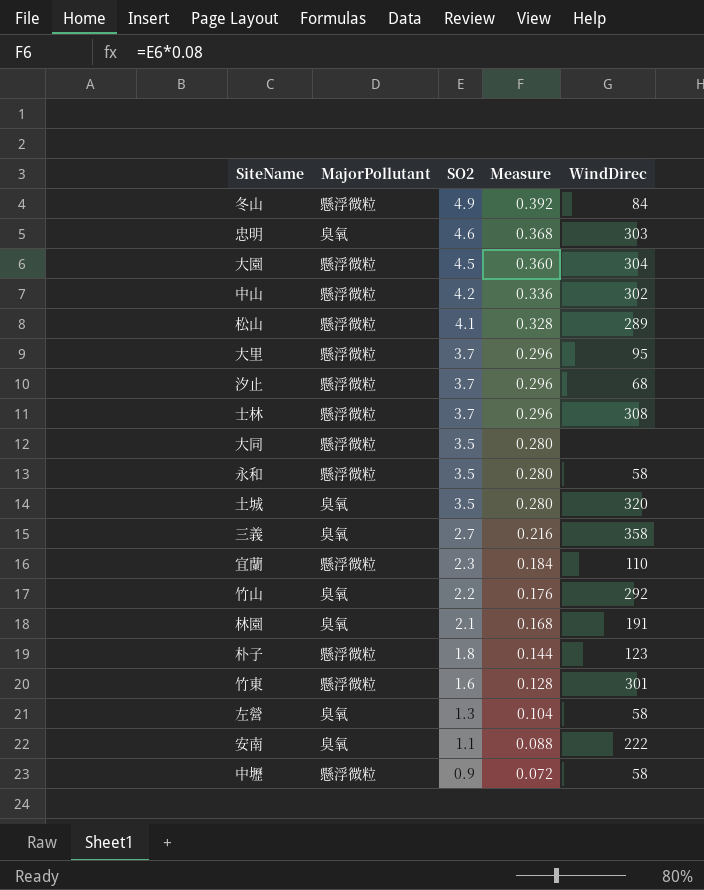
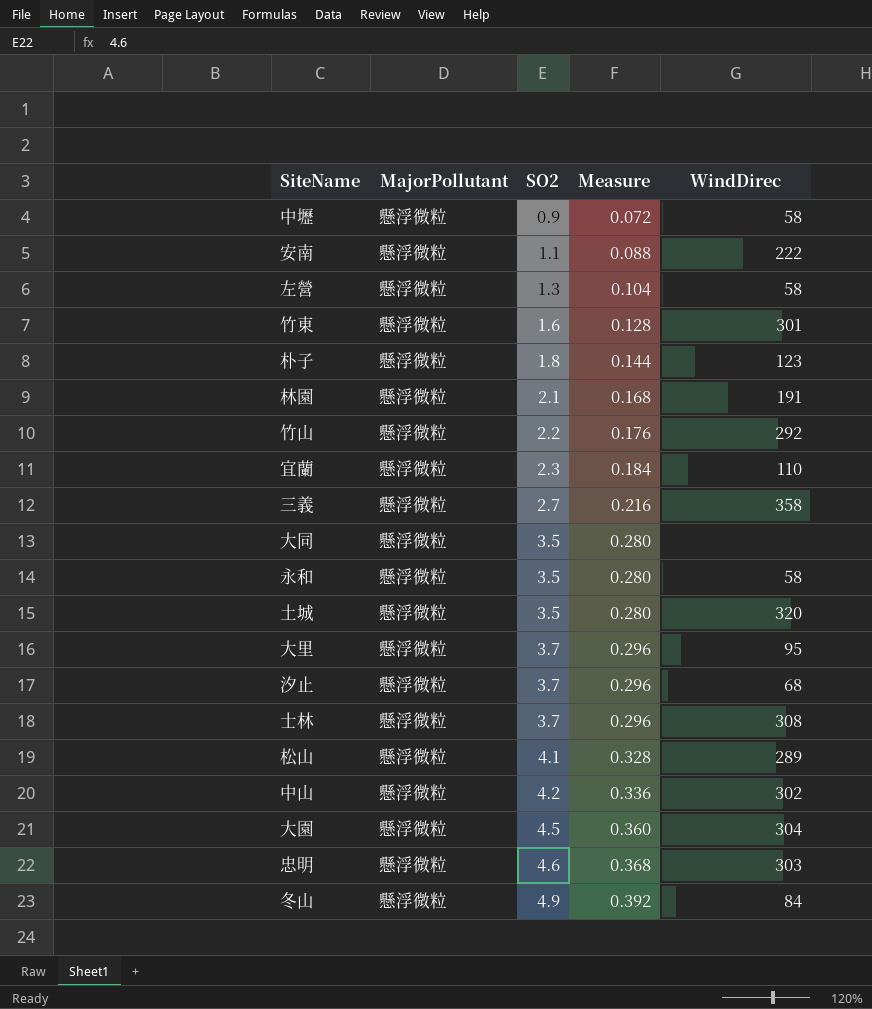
row order: SO2 descending -> SO2 ascending
安南 | MajorPollutant: 臭氧 -> 懸浮微粒
左營 | MajorPollutant: 臭氧 -> 懸浮微粒
林園 | MajorPollutant: 臭氧 -> 懸浮微粒
竹山 | MajorPollutant: 臭氧 -> 懸浮微粒
三義 | MajorPollutant: 臭氧 -> 懸浮微粒
土城 | MajorPollutant: 臭氧 -> 懸浮微粒
忠明 | MajorPollutant: 臭氧 -> 懸浮微粒

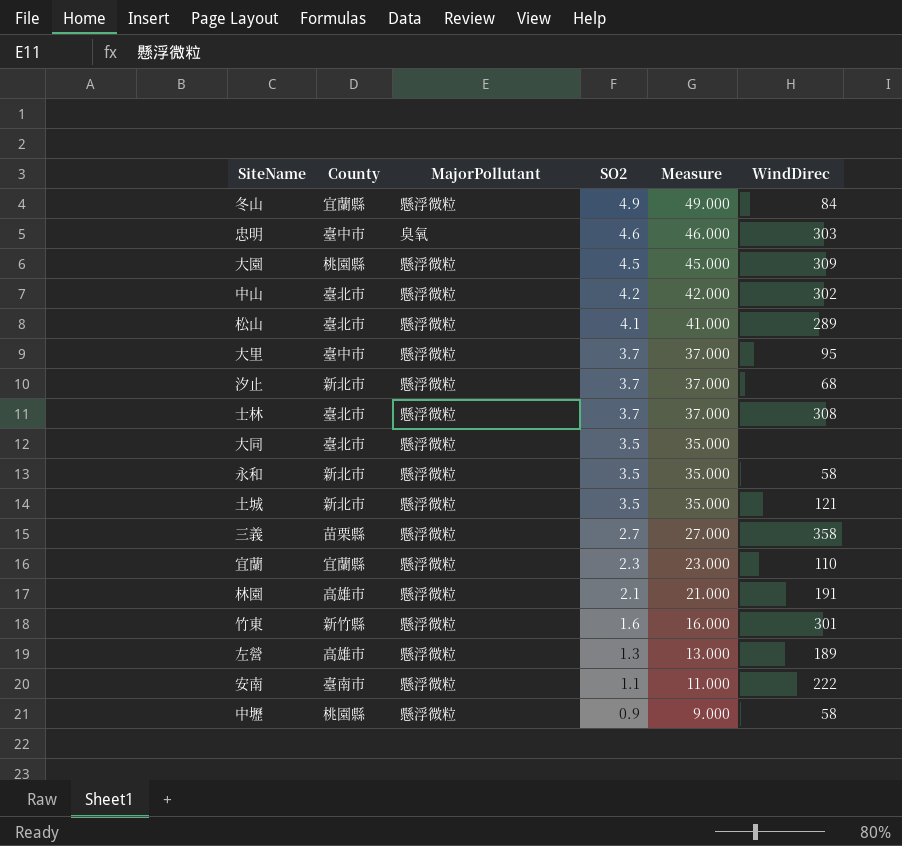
row order: SO2 ascending -> SO2 descending
column County | position: none -> 2
column Measure | formula: [SO2] * 0.08 -> [SO2] * 10
row 朴子: 懸浮微粒 | 1.8 | 0.144 | 123 -> none
row 竹山: 懸浮微粒 | 2.2 | 0.176 | 292 -> none
忠明 | MajorPollutant: 懸浮微粒 -> 臭氧
大園 | WindDirec: 304 -> 309
土城 | WindDirec: 320 -> 121
左營 | WindDirec: 58 -> 189

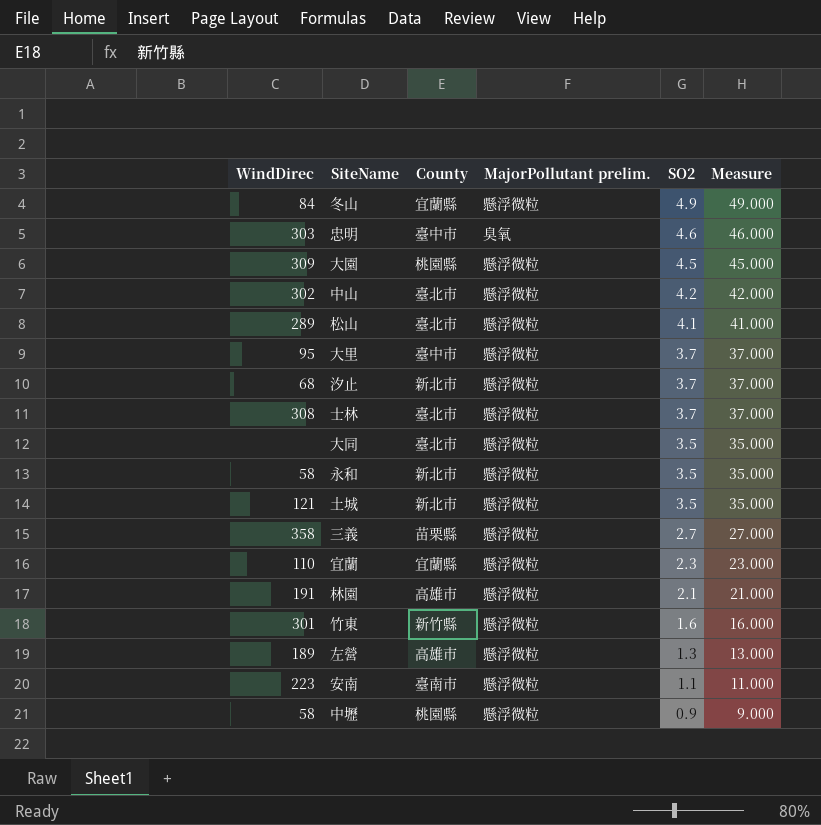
column WindDirec | position: 6 -> 1
column name: MajorPollutant -> MajorPollutant prelim.
安南 | WindDirec: 222 -> 223

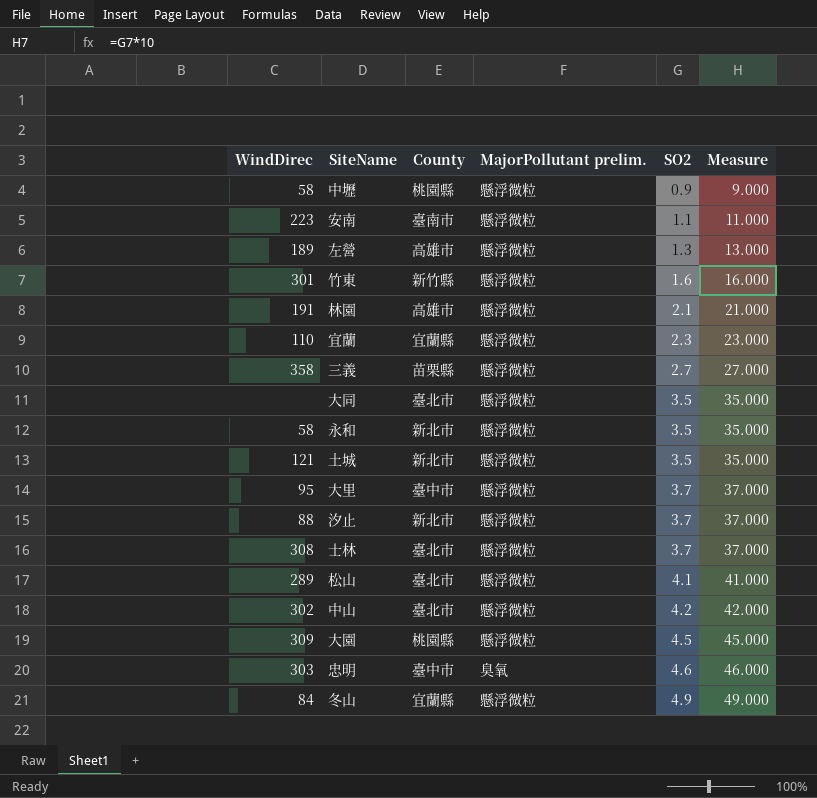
row order: SO2 descending -> SO2 ascending
汐止 | WindDirec: 68 -> 88

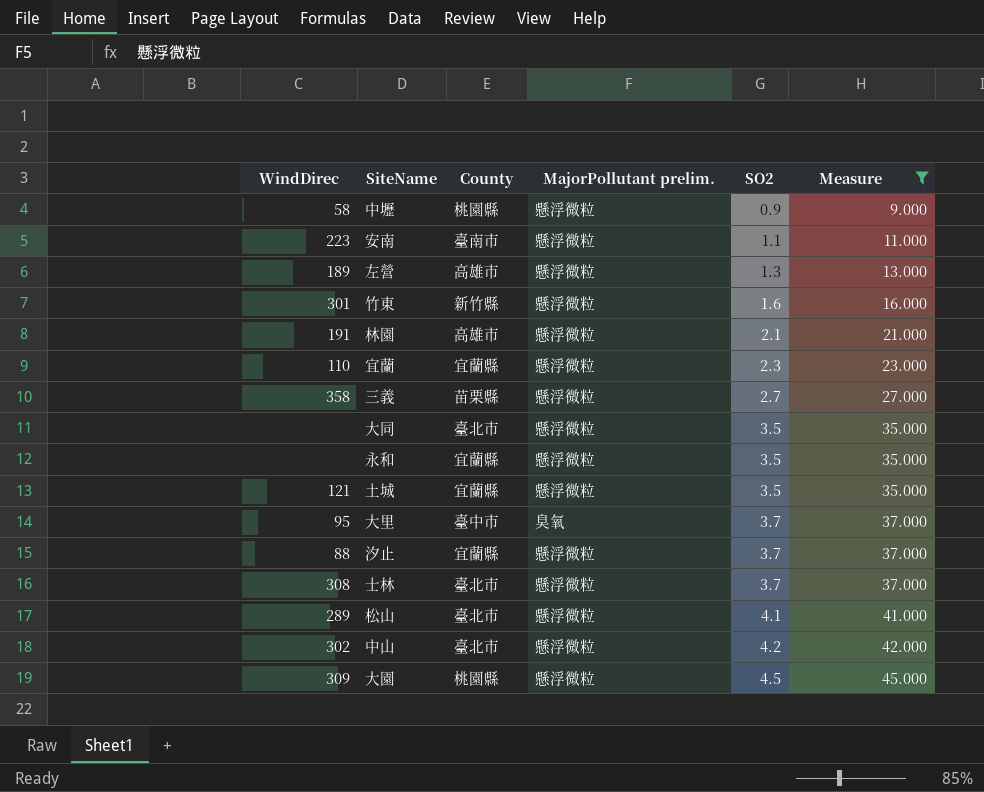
filter: none -> Measure <= 45.000
永和 | WindDirec: 58 -> none
永和 | County: 新北市 -> 宜蘭縣
土城 | County: 新北市 -> 宜蘭縣
大里 | MajorPollutant prelim.: 懸浮微粒 -> 臭氧
汐止 | County: 新北市 -> 宜蘭縣

